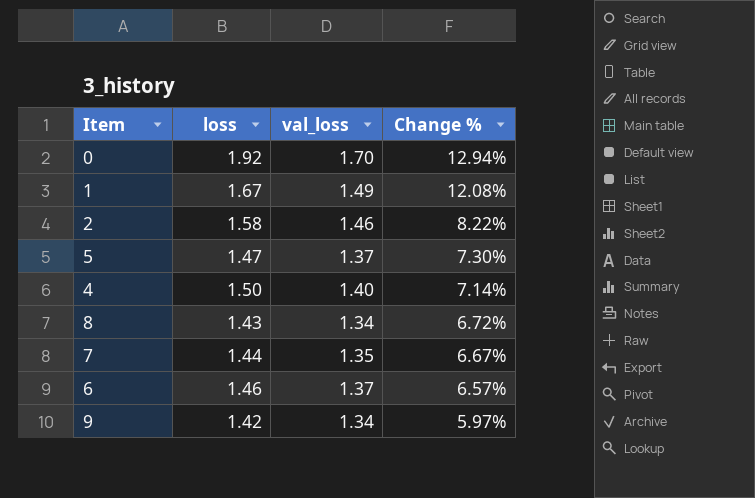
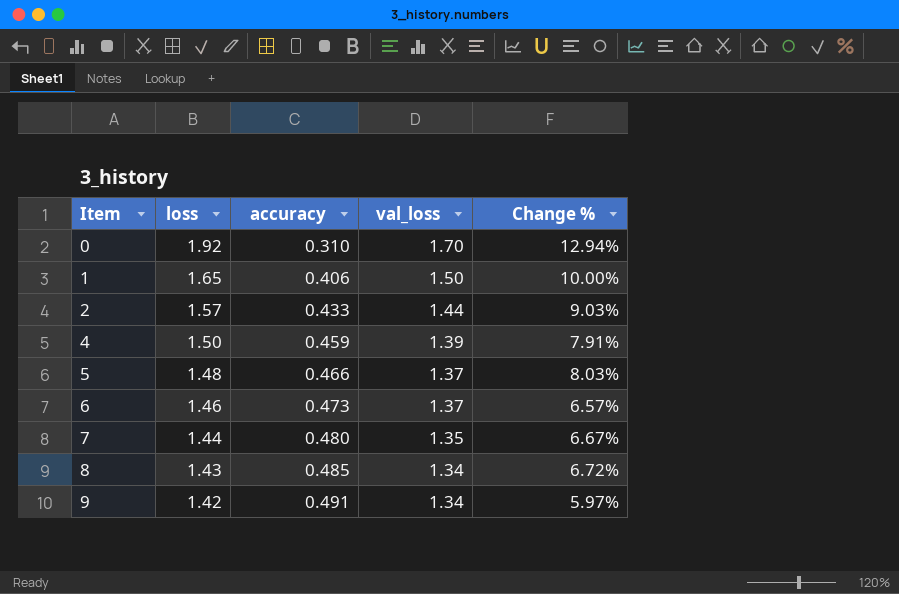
row order: Change % descending -> Item ascending
column accuracy | position: none -> 3
1 | loss: 1.67 -> 1.65
1 | val_loss: 1.49 -> 1.50
1 | Change %: 12.08% -> 10.00%
2 | loss: 1.58 -> 1.57
2 | val_loss: 1.46 -> 1.44
2 | Change %: 8.22% -> 9.03%
4 | val_loss: 1.40 -> 1.39
4 | Change %: 7.14% -> 7.91%
5 | loss: 1.47 -> 1.48
5 | Change %: 7.30% -> 8.03%

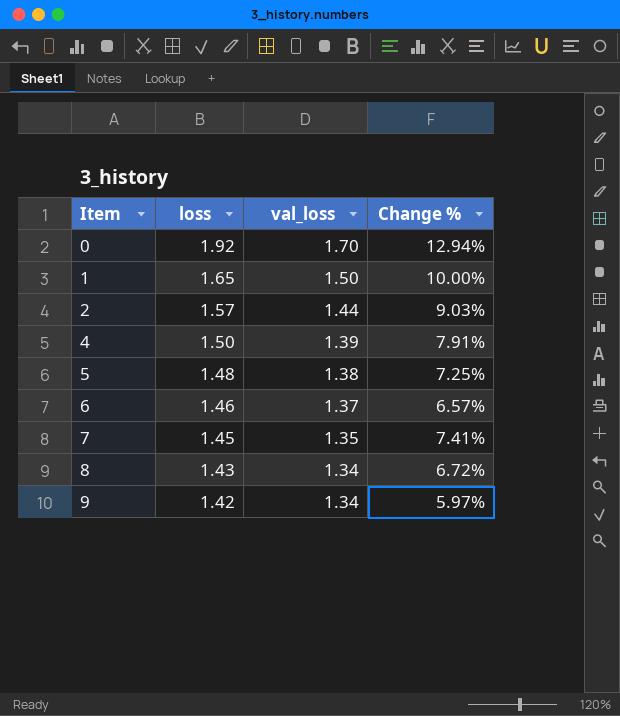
column accuracy | position: 3 -> none
5 | val_loss: 1.37 -> 1.38
5 | Change %: 8.03% -> 7.25%
7 | loss: 1.44 -> 1.45
7 | Change %: 6.67% -> 7.41%

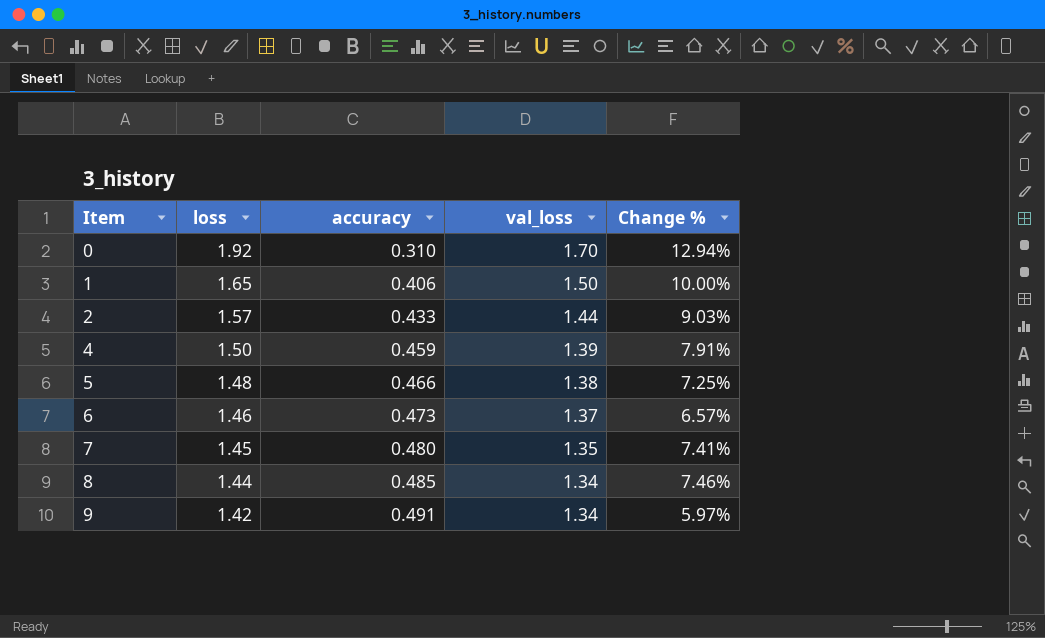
column accuracy | position: none -> 3
8 | loss: 1.43 -> 1.44
8 | Change %: 6.72% -> 7.46%

